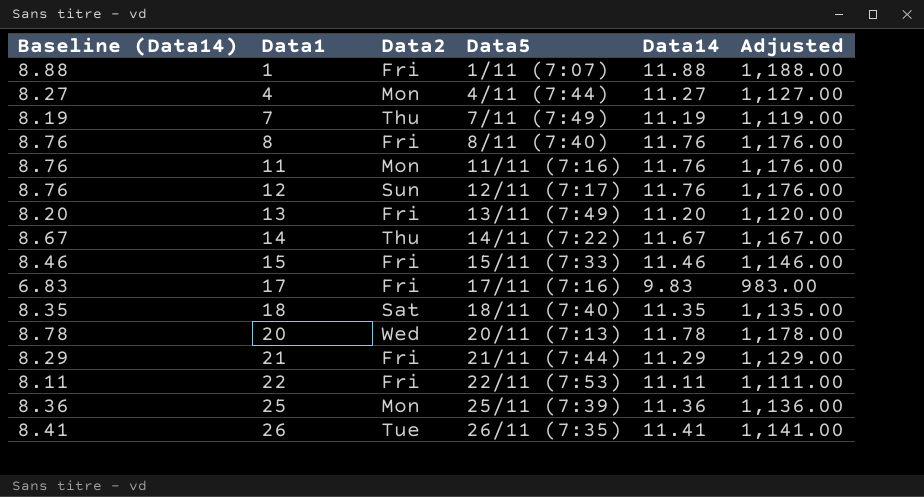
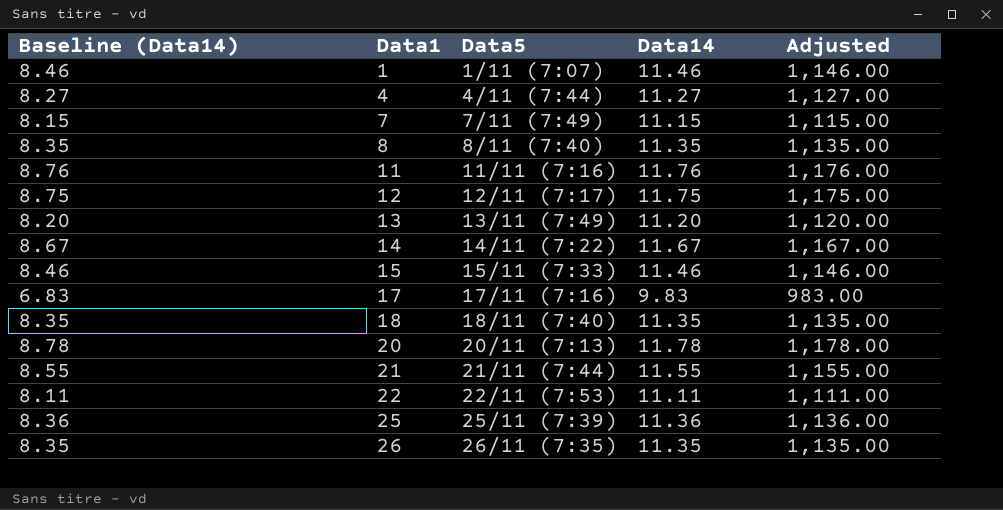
column Data2 | position: 3 -> none
1 | Baseline (Data14): 8.88 -> 8.46
1 | Data14: 11.88 -> 11.46
1 | Adjusted: 1,188.00 -> 1,146.00
7 | Baseline (Data14): 8.19 -> 8.15
7 | Data14: 11.19 -> 11.15
7 | Adjusted: 1,119.00 -> 1,115.00
8 | Baseline (Data14): 8.76 -> 8.35
8 | Data14: 11.76 -> 11.35
8 | Adjusted: 1,176.00 -> 1,135.00
12 | Baseline (Data14): 8.76 -> 8.75
12 | Data14: 11.76 -> 11.75
12 | Adjusted: 1,176.00 -> 1,175.00
21 | Baseline (Data14): 8.29 -> 8.55
21 | Data14: 11.29 -> 11.55
21 | Adjusted: 1,129.00 -> 1,155.00
26 | Baseline (Data14): 8.41 -> 8.35
26 | Data14: 11.41 -> 11.35
26 | Adjusted: 1,141.00 -> 1,135.00

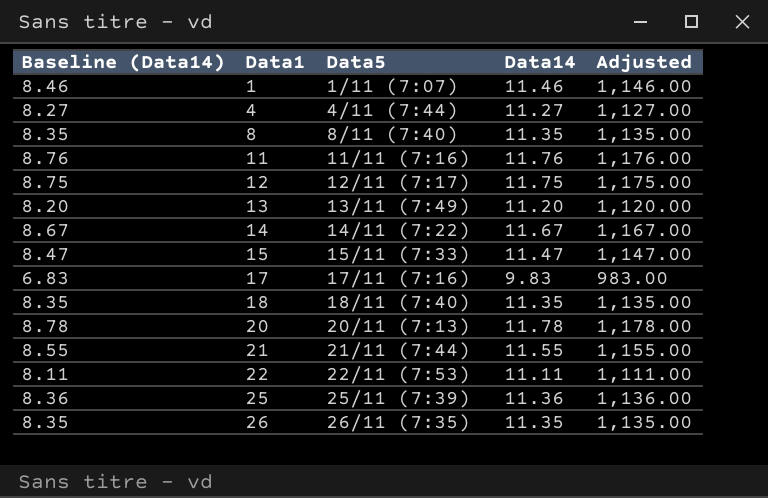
row 7: 8.15 | 7/11 (7:49) | 11.15 | 1,115.00 -> none
15 | Baseline (Data14): 8.46 -> 8.47
15 | Data14: 11.46 -> 11.47
15 | Adjusted: 1,146.00 -> 1,147.00

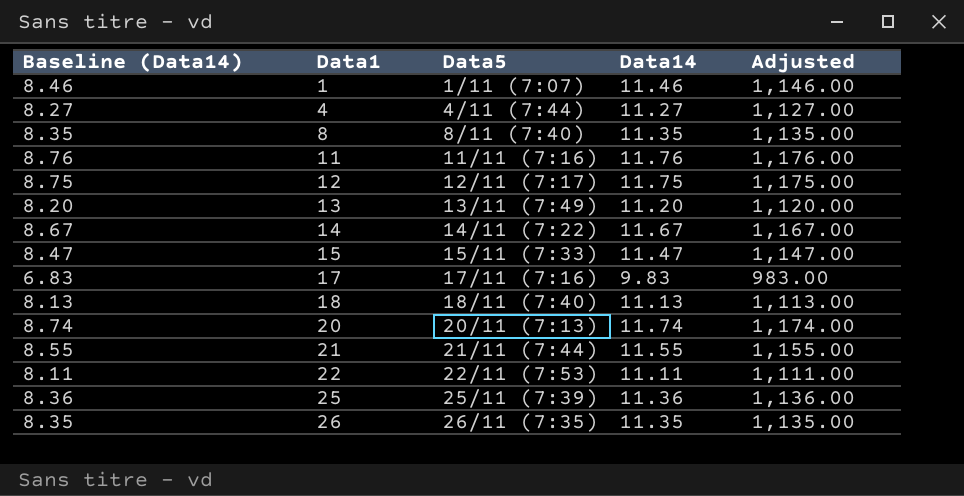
18 | Baseline (Data14): 8.35 -> 8.13
18 | Data14: 11.35 -> 11.13
18 | Adjusted: 1,135.00 -> 1,113.00
20 | Baseline (Data14): 8.78 -> 8.74
20 | Data14: 11.78 -> 11.74
20 | Adjusted: 1,178.00 -> 1,174.00

